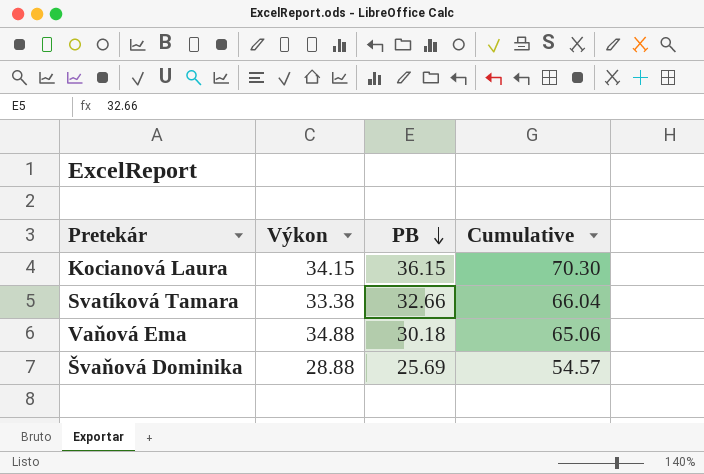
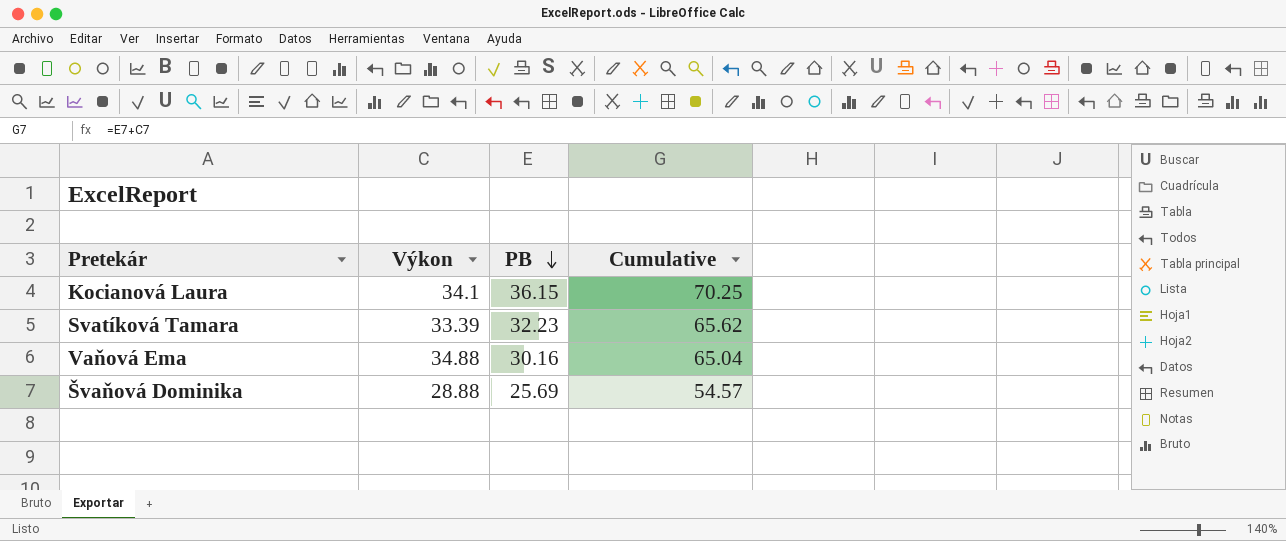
Kocianová Laura | Výkon: 34.15 -> 34.1
Kocianová Laura | Cumulative: 70.30 -> 70.25
Svatíková Tamara | Výkon: 33.38 -> 33.39
Svatíková Tamara | PB: 32.66 -> 32.23
Svatíková Tamara | Cumulative: 66.04 -> 65.62
Vaňová Ema | PB: 30.18 -> 30.16
Vaňová Ema | Cumulative: 65.06 -> 65.04

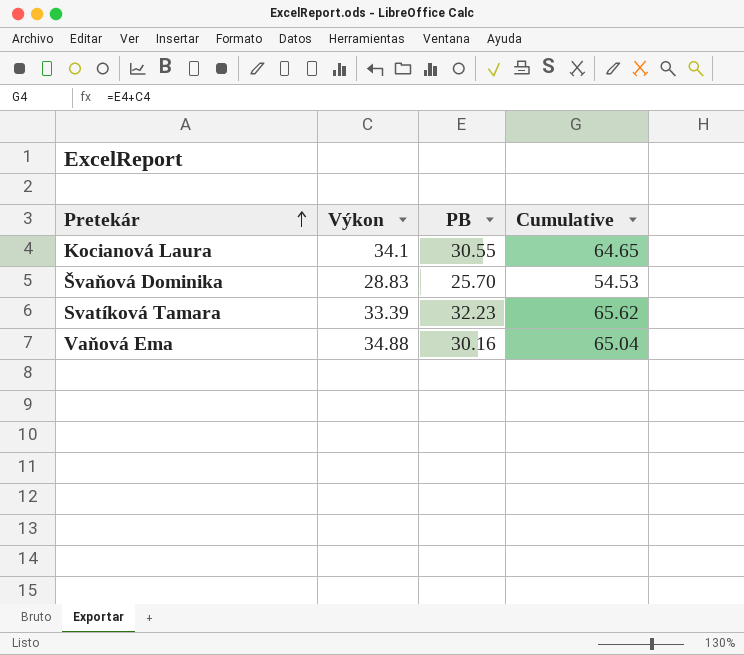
row order: PB descending -> Pretekár ascending
Kocianová Laura | PB: 36.15 -> 30.55
Kocianová Laura | Cumulative: 70.25 -> 64.65
Švaňová Dominika | Výkon: 28.88 -> 28.83
Švaňová Dominika | PB: 25.69 -> 25.70
Švaňová Dominika | Cumulative: 54.57 -> 54.53

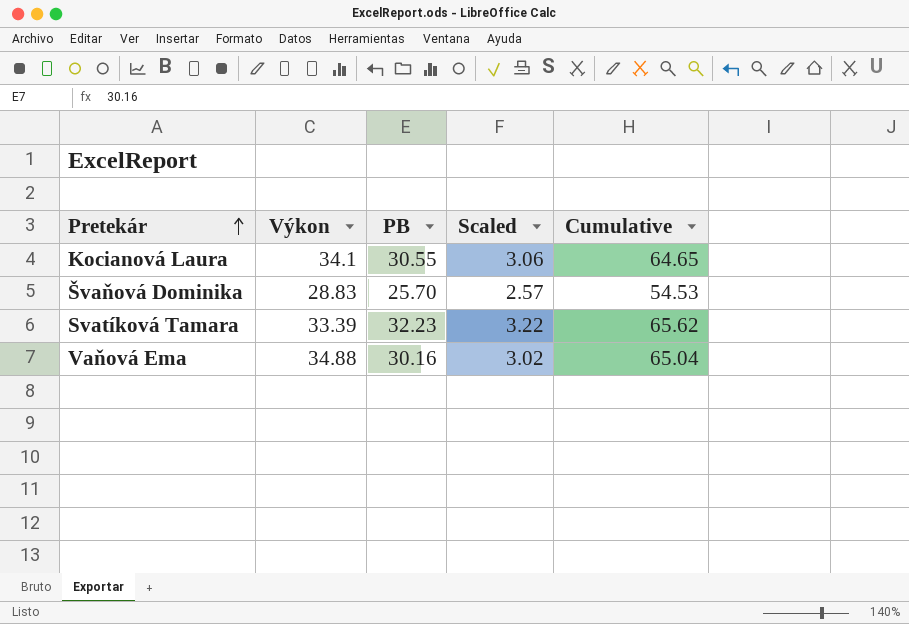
column Scaled | formula: none -> [PB] * 0.1

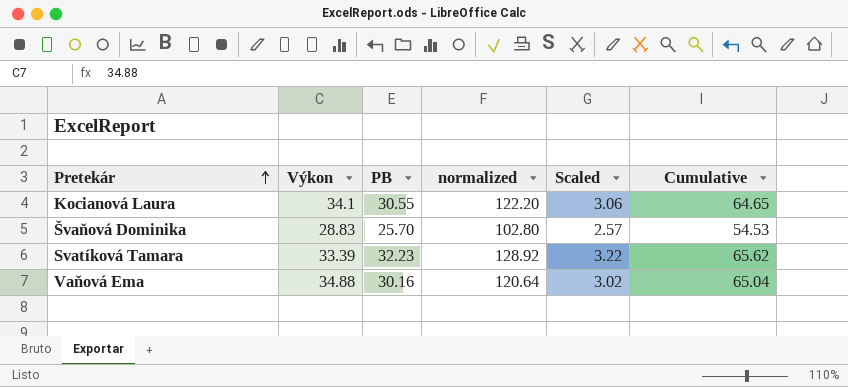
column normalized | formula: none -> [PB] * 4

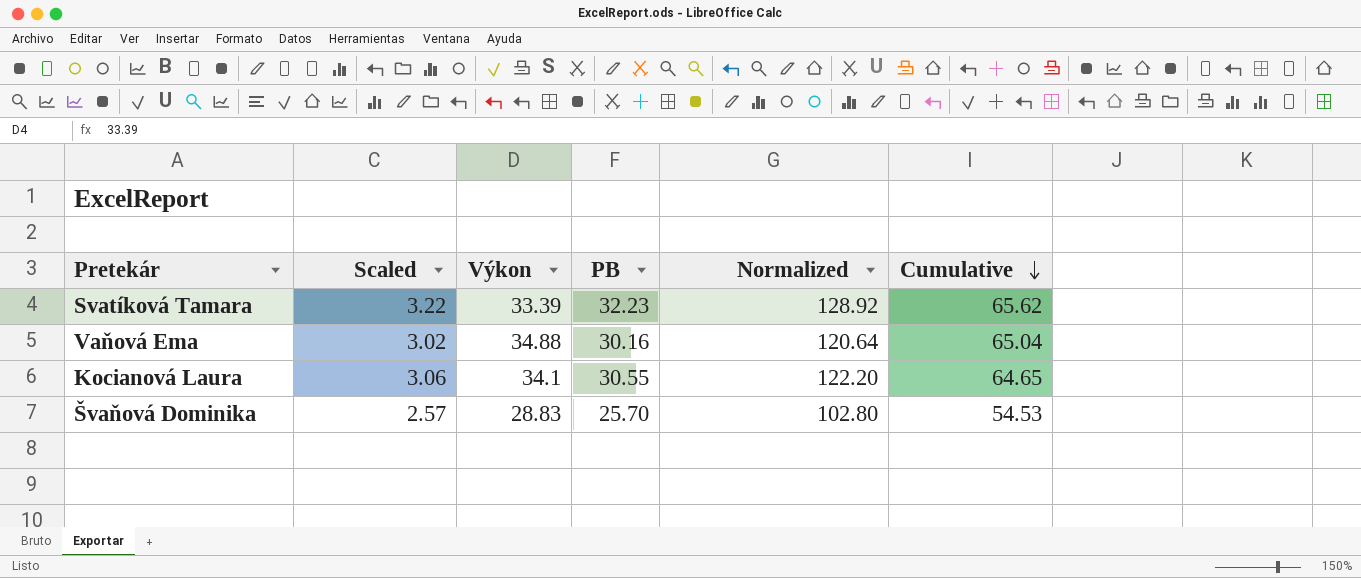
row order: Pretekár ascending -> Cumulative descending
column Scaled | position: 5 -> 2
column name: normalized -> Normalized

